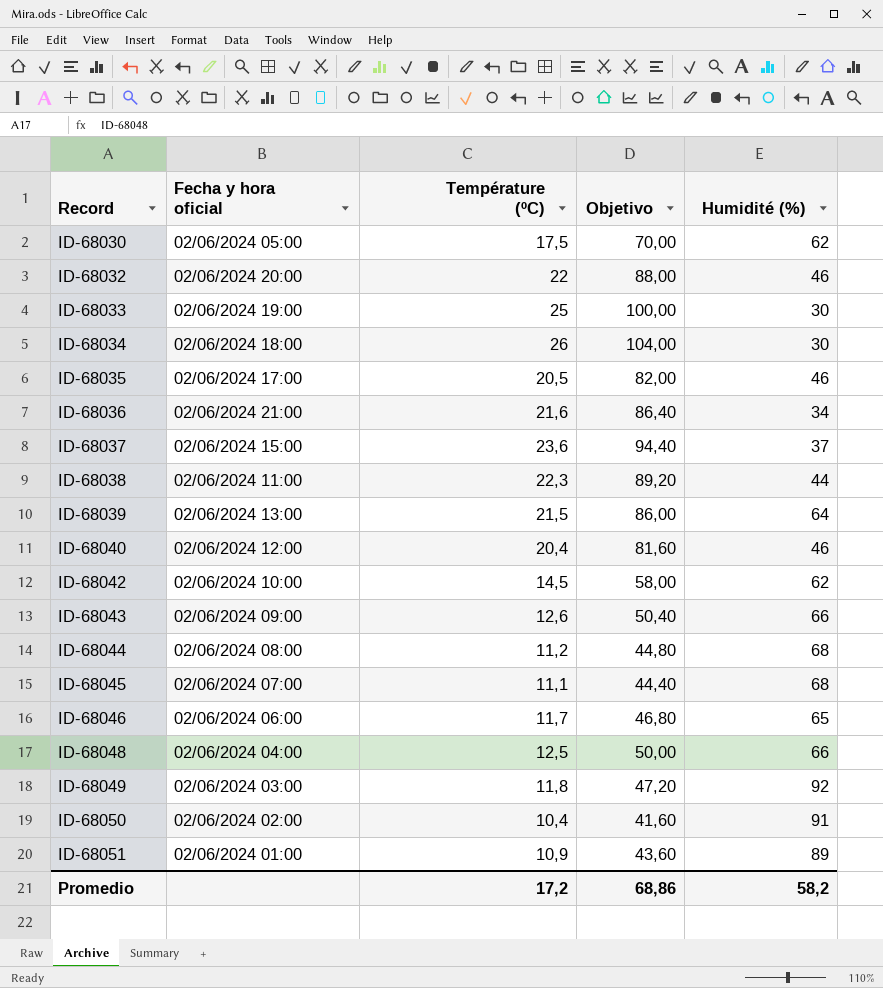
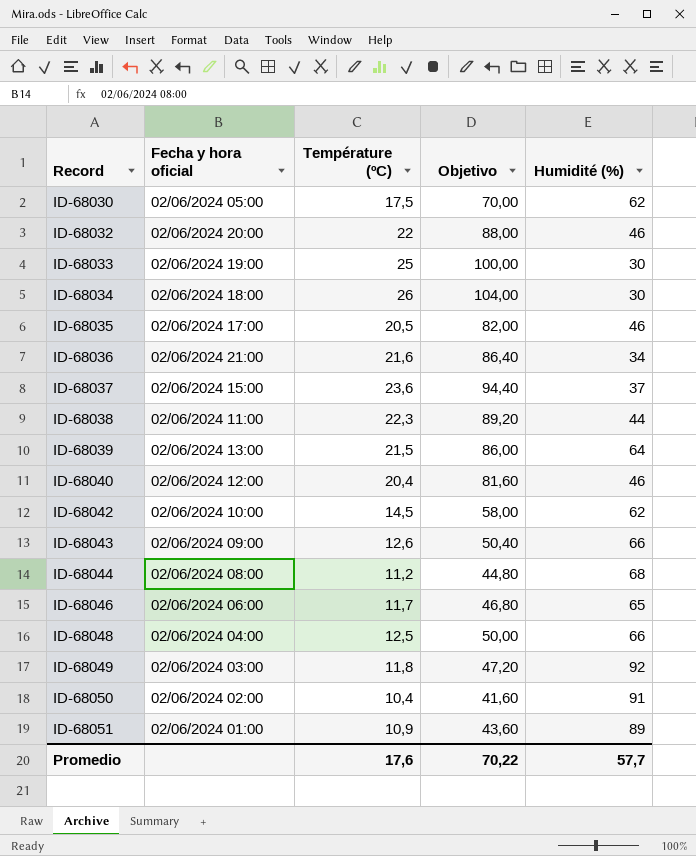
row ID-68045: 02/06/2024 07:00 | 11,1 | 44,40 | 68 -> none
Promedio | Température (ºC): 17,2 -> 17,6
Promedio | Objetivo: 68,86 -> 70,22
Promedio | Humidité (%): 58,2 -> 57,7

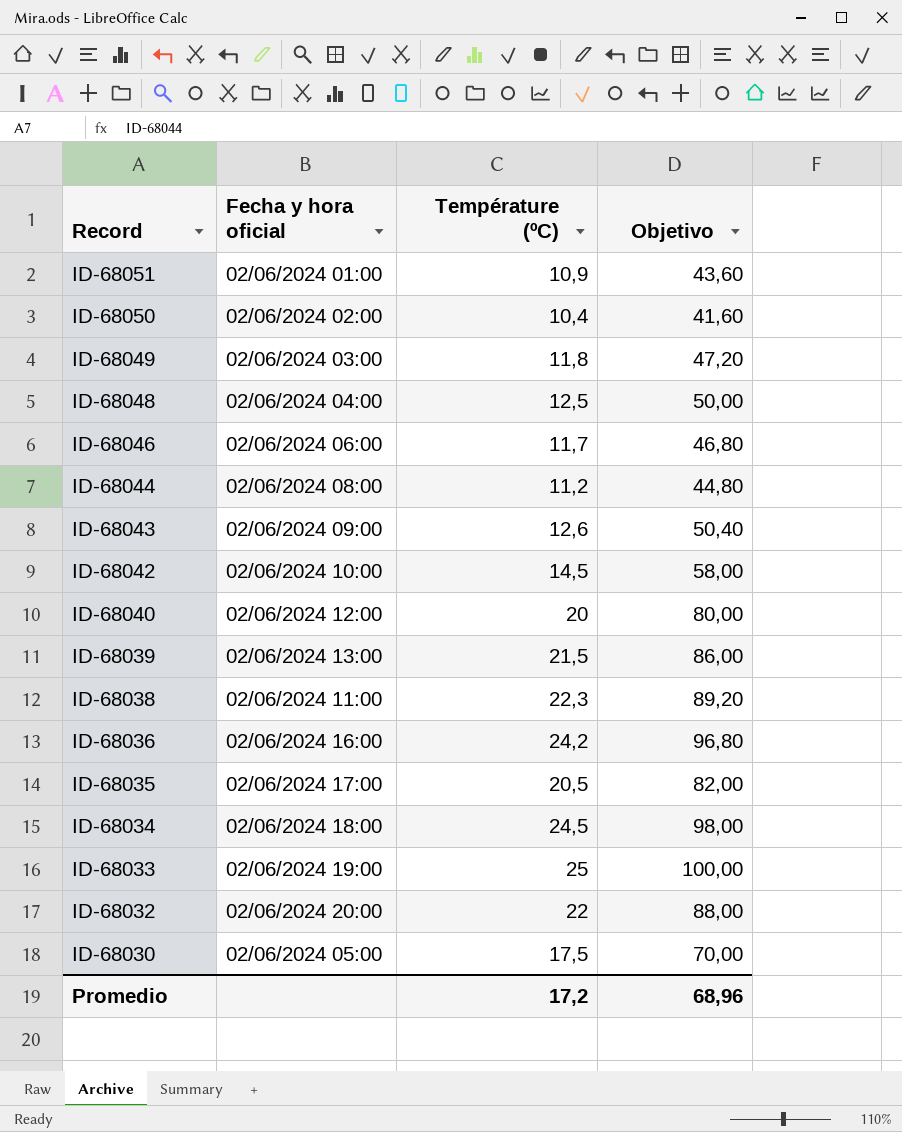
row order: Record ascending -> Record descending
column Humidité (%) | position: 5 -> none
row ID-68037: 02/06/2024 15:00 | 23,6 | 94,40 | 37 -> none
ID-68040 | Température (ºC): 20,4 -> 20
ID-68040 | Objetivo: 81,60 -> 80,00
ID-68036 | Fecha y hora oficial: 02/06/2024 21:00 -> 02/06/2024 16:00
ID-68036 | Température (ºC): 21,6 -> 24,2
ID-68036 | Objetivo: 86,40 -> 96,80
ID-68034 | Température (ºC): 26 -> 24,5
ID-68034 | Objetivo: 104,00 -> 98,00
Promedio | Température (ºC): 17,6 -> 17,2
Promedio | Objetivo: 70,22 -> 68,96

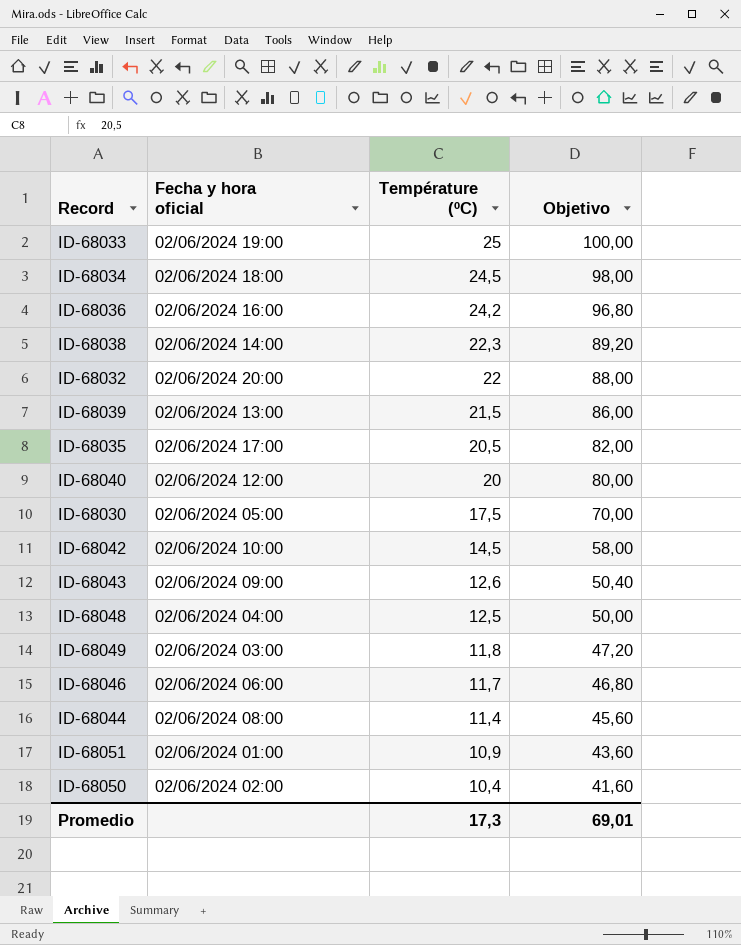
row order: Record descending -> Température (ºC) descending
ID-68038 | Fecha y hora oficial: 02/06/2024 11:00 -> 02/06/2024 14:00
ID-68044 | Température (ºC): 11,2 -> 11,4
ID-68044 | Objetivo: 44,80 -> 45,60
Promedio | Température (ºC): 17,2 -> 17,3
Promedio | Objetivo: 68,96 -> 69,01

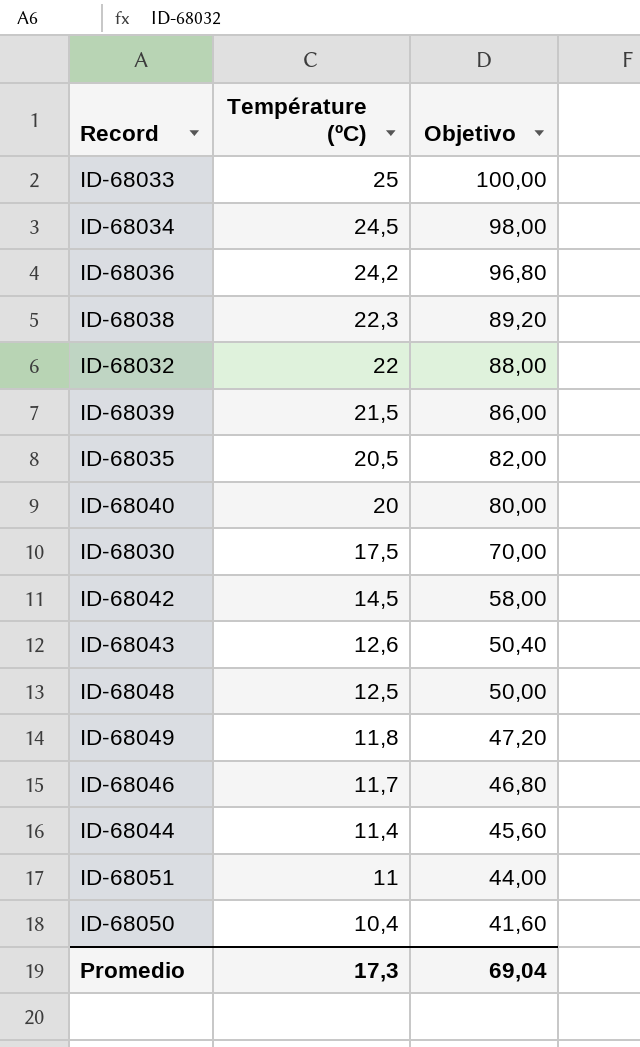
column Fecha y hora oficial | position: 2 -> none
ID-68051 | Température (ºC): 10,9 -> 11
ID-68051 | Objetivo: 43,60 -> 44,00
Promedio | Objetivo: 69,01 -> 69,04

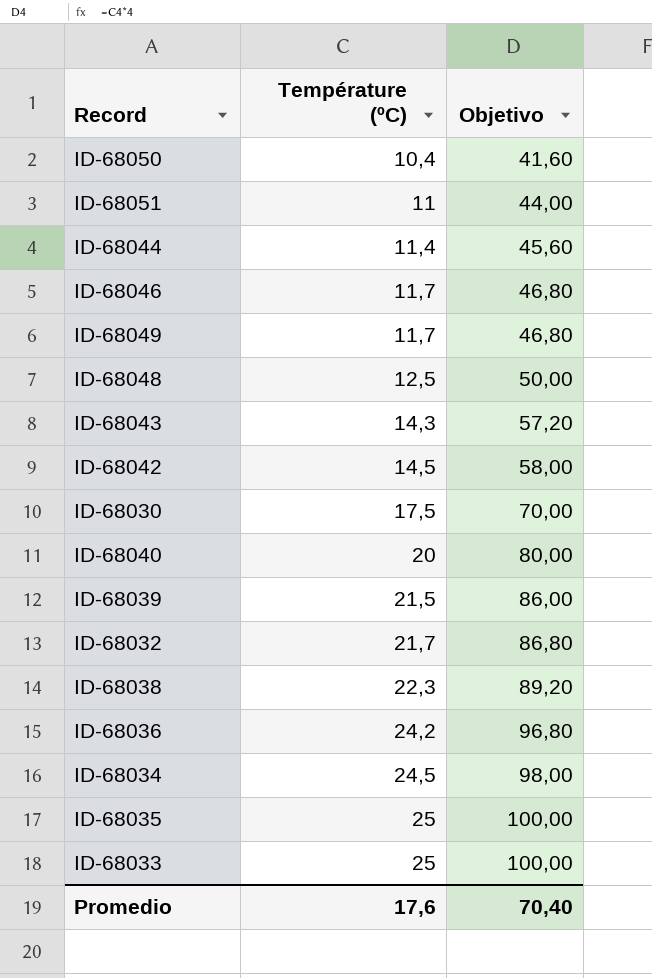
row order: Température (ºC) descending -> Température (ºC) ascending
ID-68049 | Température (ºC): 11,8 -> 11,7
ID-68049 | Objetivo: 47,20 -> 46,80
ID-68043 | Température (ºC): 12,6 -> 14,3
ID-68043 | Objetivo: 50,40 -> 57,20
ID-68032 | Température (ºC): 22 -> 21,7
ID-68032 | Objetivo: 88,00 -> 86,80
ID-68035 | Température (ºC): 20,5 -> 25
ID-68035 | Objetivo: 82,00 -> 100,00
Promedio | Température (ºC): 17,3 -> 17,6
Promedio | Objetivo: 69,04 -> 70,40

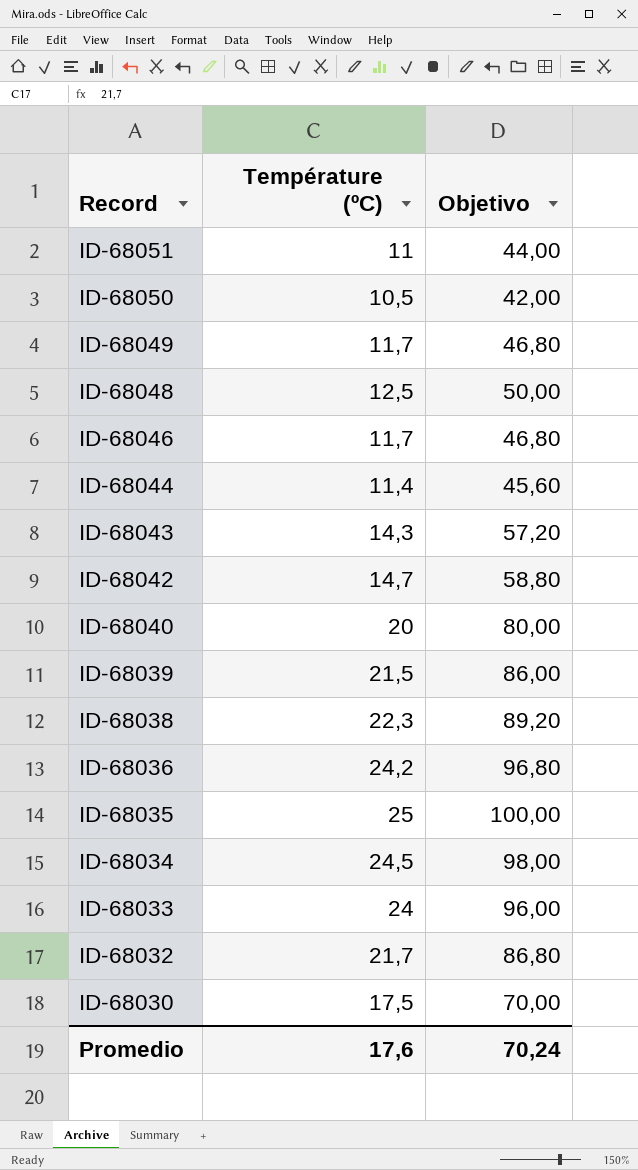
row order: Température (ºC) ascending -> Record descending
ID-68050 | Température (ºC): 10,4 -> 10,5
ID-68050 | Objetivo: 41,60 -> 42,00
ID-68042 | Température (ºC): 14,5 -> 14,7
ID-68042 | Objetivo: 58,00 -> 58,80
ID-68033 | Température (ºC): 25 -> 24
ID-68033 | Objetivo: 100,00 -> 96,00
Promedio | Objetivo: 70,40 -> 70,24

